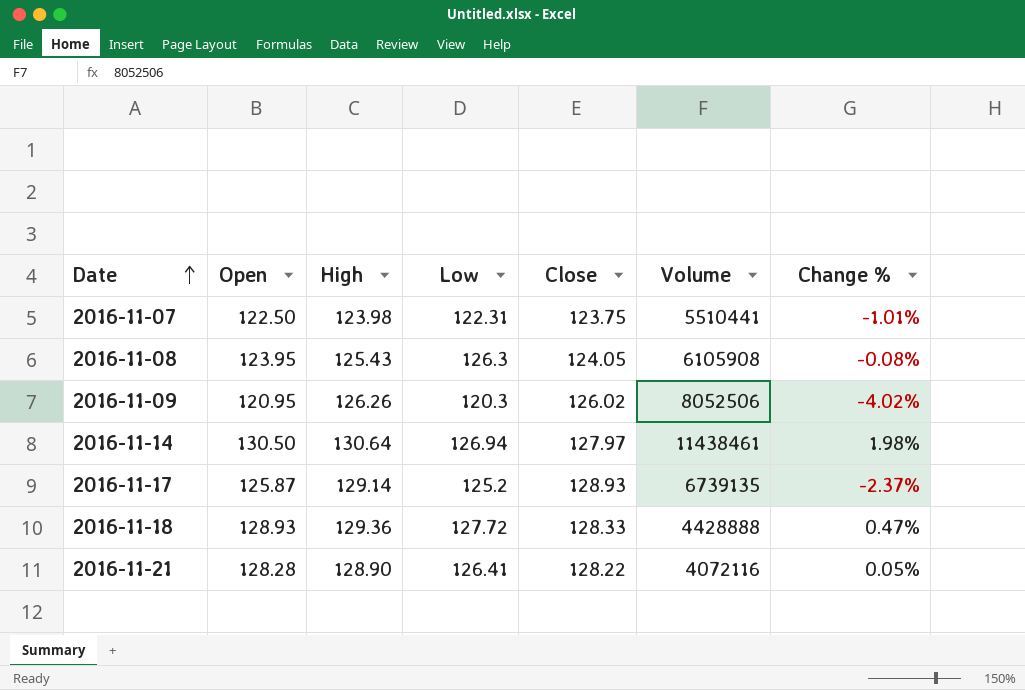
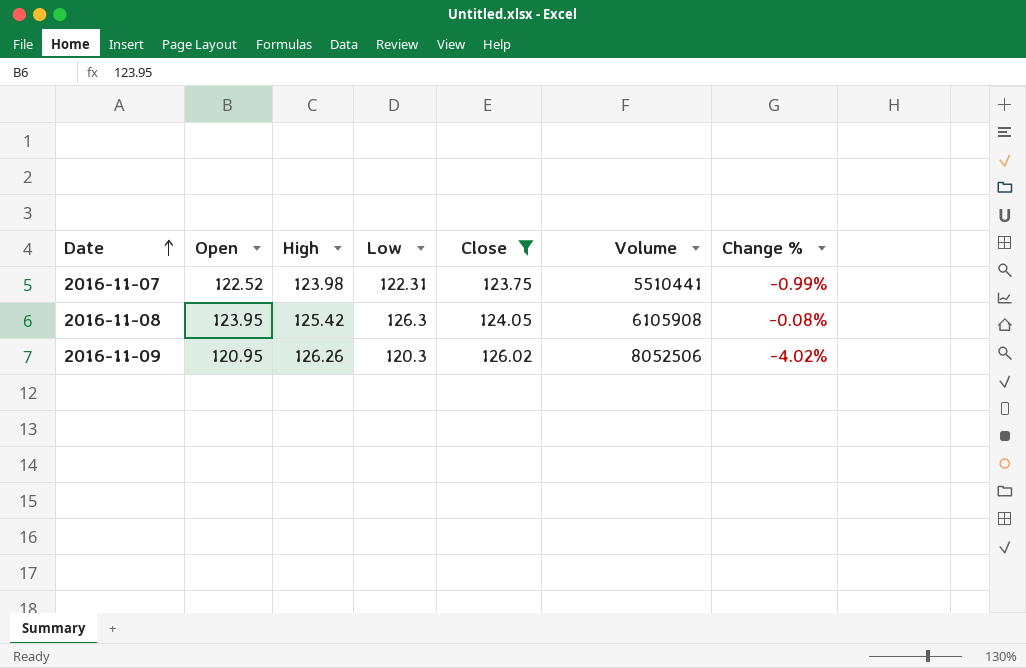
filter: none -> Close <= 126.02
2016-11-07 | Open: 122.50 -> 122.52
2016-11-07 | Change %: -1.01% -> -0.99%
2016-11-08 | High: 125.43 -> 125.42

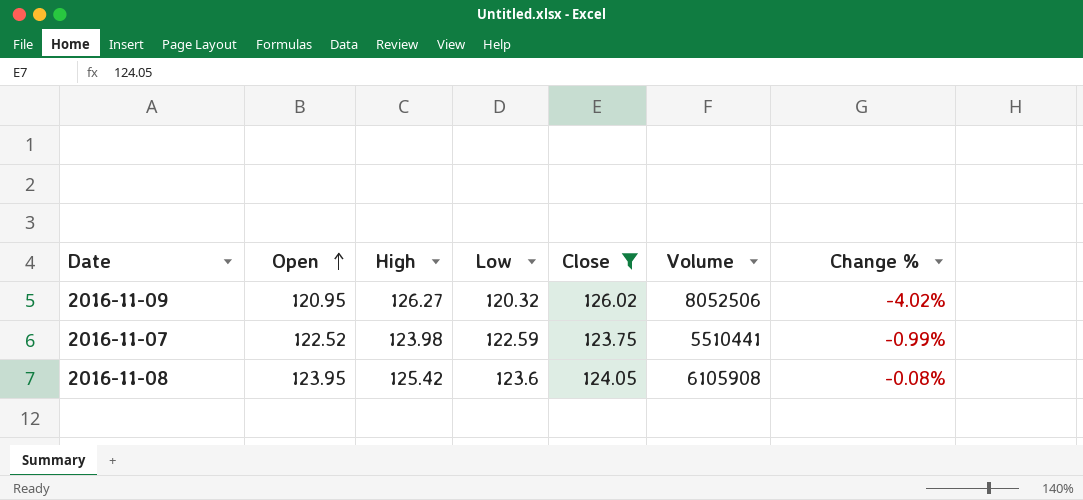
row order: Date ascending -> Open ascending
2016-11-09 | High: 126.26 -> 126.27
2016-11-09 | Low: 120.3 -> 120.32
2016-11-07 | Low: 122.31 -> 122.59
2016-11-08 | Low: 126.3 -> 123.6

